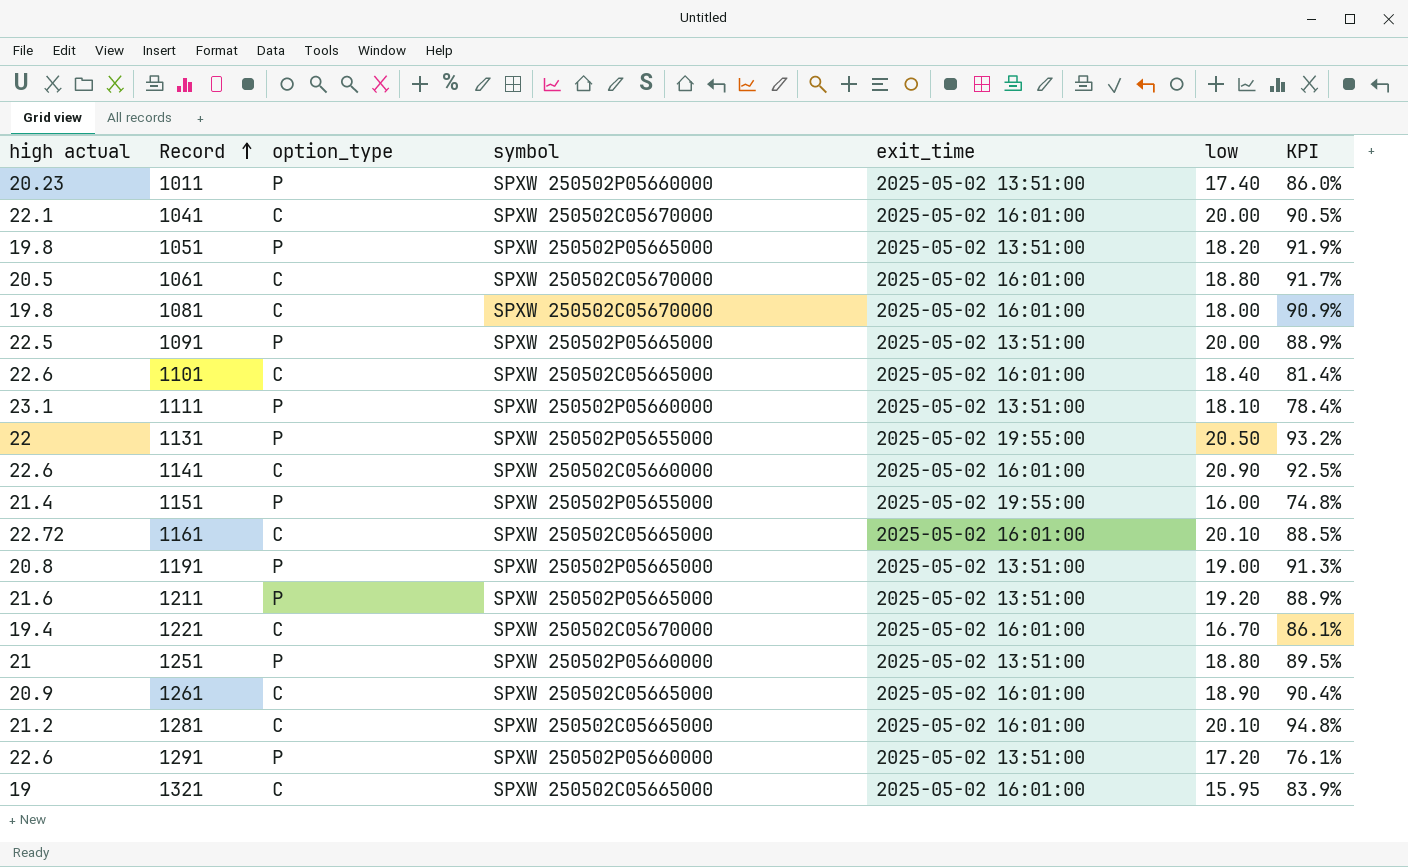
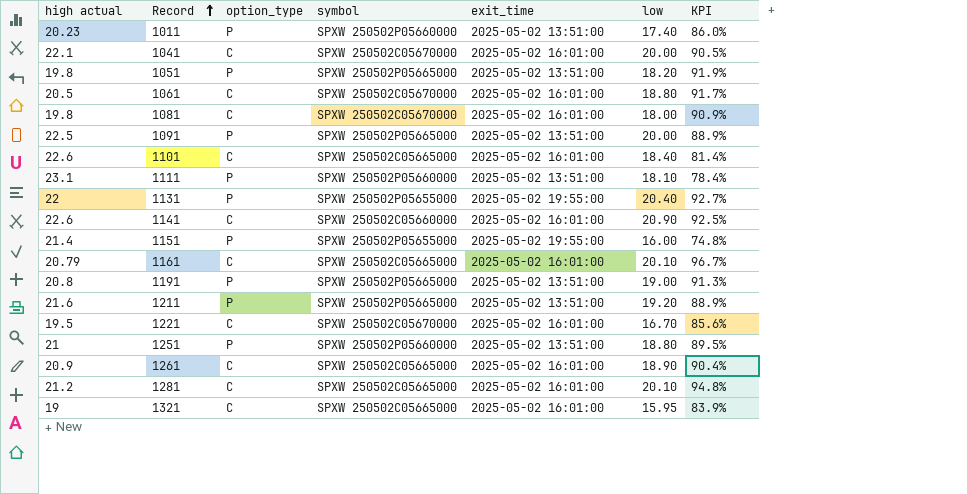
row 1291: 22.6 | P | SPXW 250502P05660000 | 2025-05-02 13:51:00 | 17.20 | 76.1% -> none
1131 | low: 20.50 -> 20.40
1131 | KPI: 93.2% -> 92.7%
1161 | high actual: 22.72 -> 20.79
1161 | KPI: 88.5% -> 96.7%
1221 | high actual: 19.4 -> 19.5
1221 | KPI: 86.1% -> 85.6%

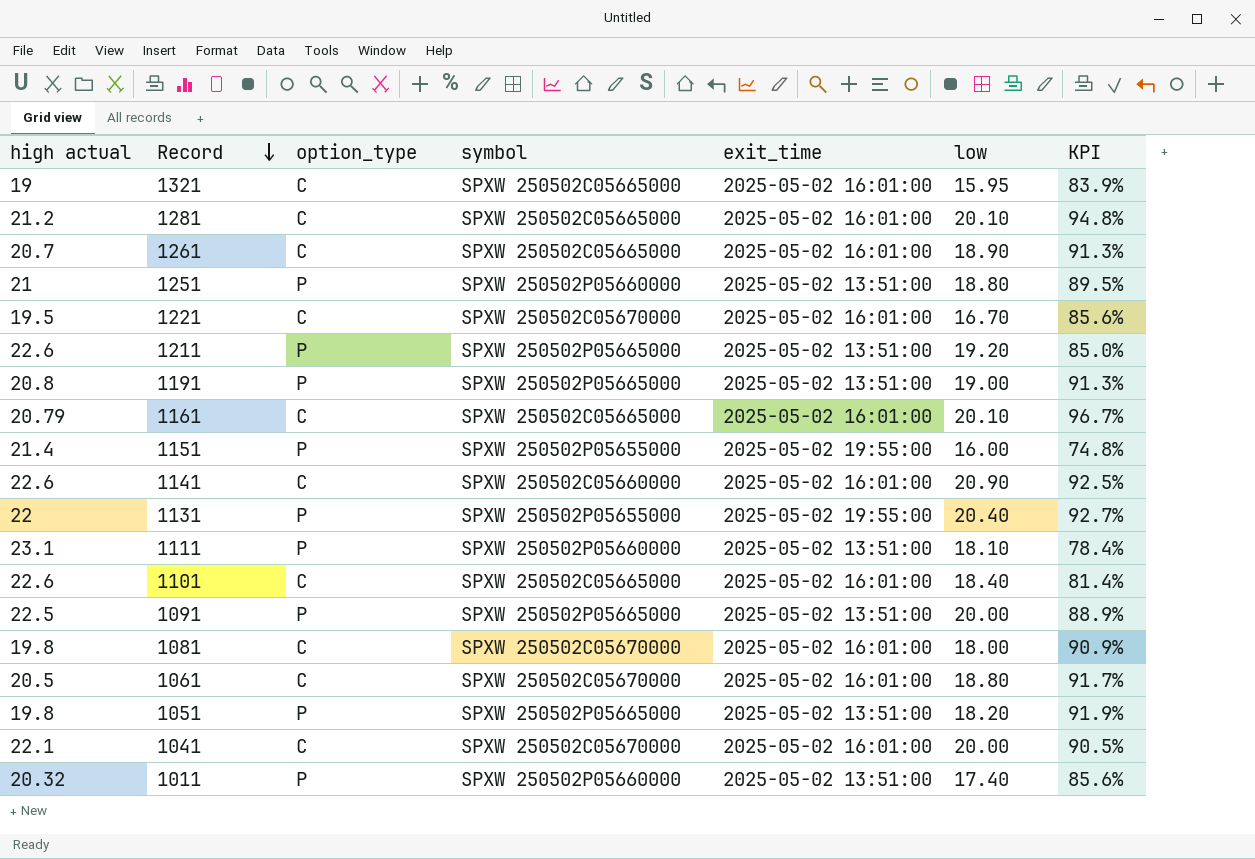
row order: Record ascending -> Record descending
1261 | high actual: 20.9 -> 20.7
1261 | KPI: 90.4% -> 91.3%
1211 | high actual: 21.6 -> 22.6
1211 | KPI: 88.9% -> 85.0%
1011 | high actual: 20.23 -> 20.32
1011 | KPI: 86.0% -> 85.6%

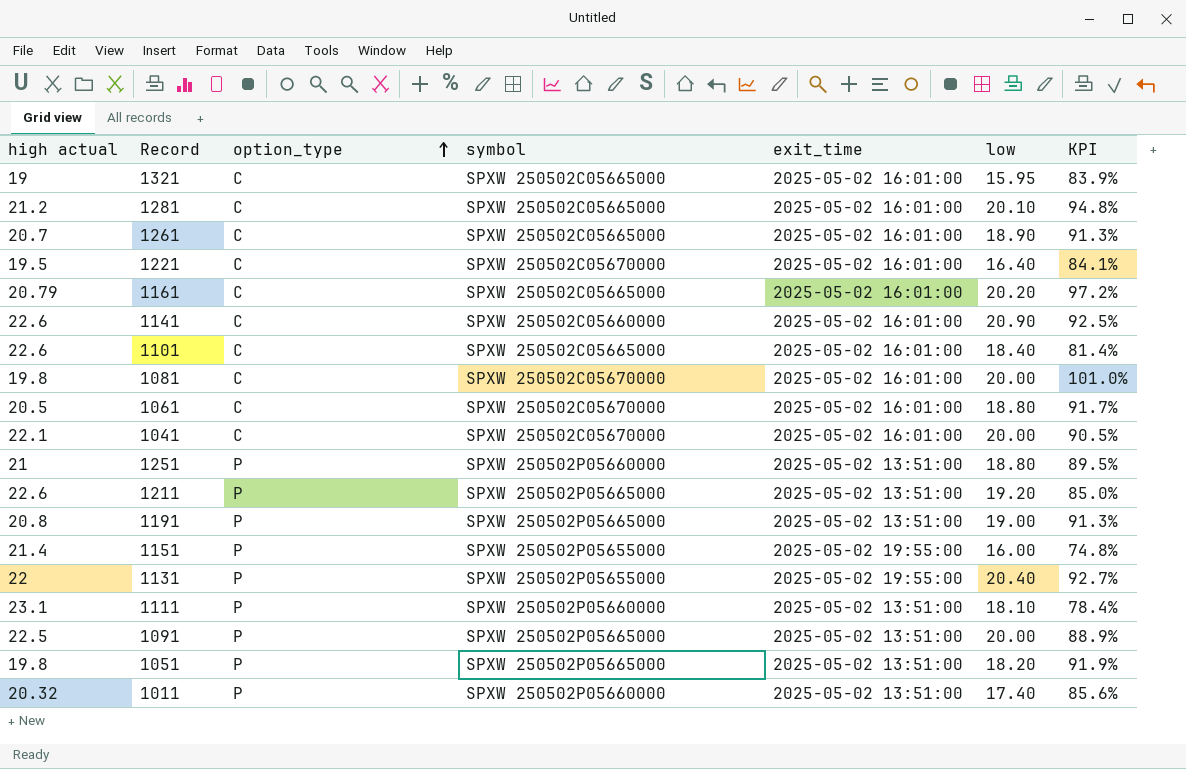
row order: Record descending -> option_type ascending
1221 | low: 16.70 -> 16.40
1221 | KPI: 85.6% -> 84.1%
1161 | low: 20.10 -> 20.20
1161 | KPI: 96.7% -> 97.2%
1081 | low: 18.00 -> 20.00
1081 | KPI: 90.9% -> 101.0%

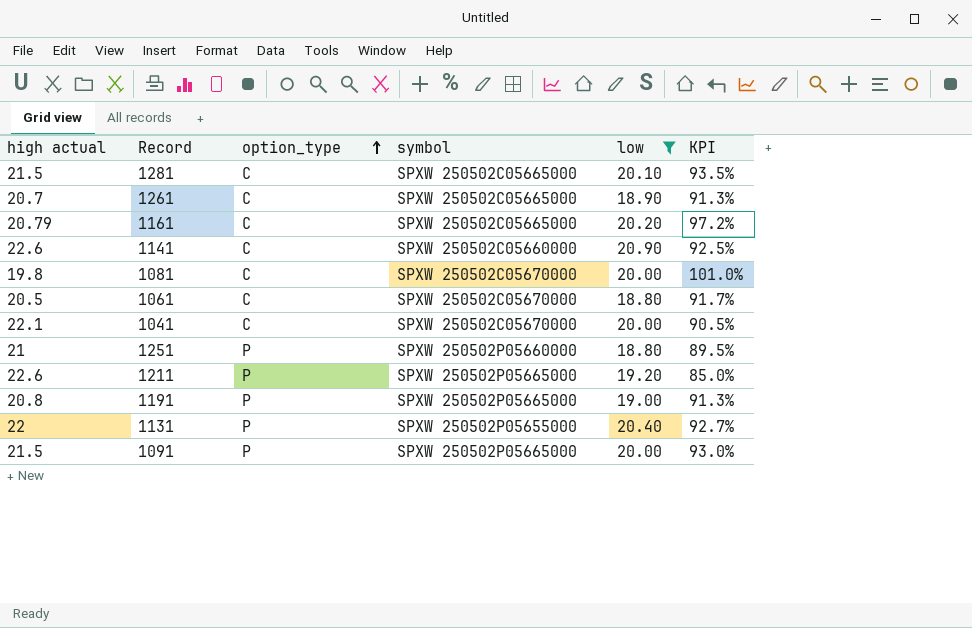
filter: none -> low >= 18.80
column exit_time | position: 5 -> none
1281 | high actual: 21.2 -> 21.5
1281 | KPI: 94.8% -> 93.5%
1091 | high actual: 22.5 -> 21.5
1091 | KPI: 88.9% -> 93.0%

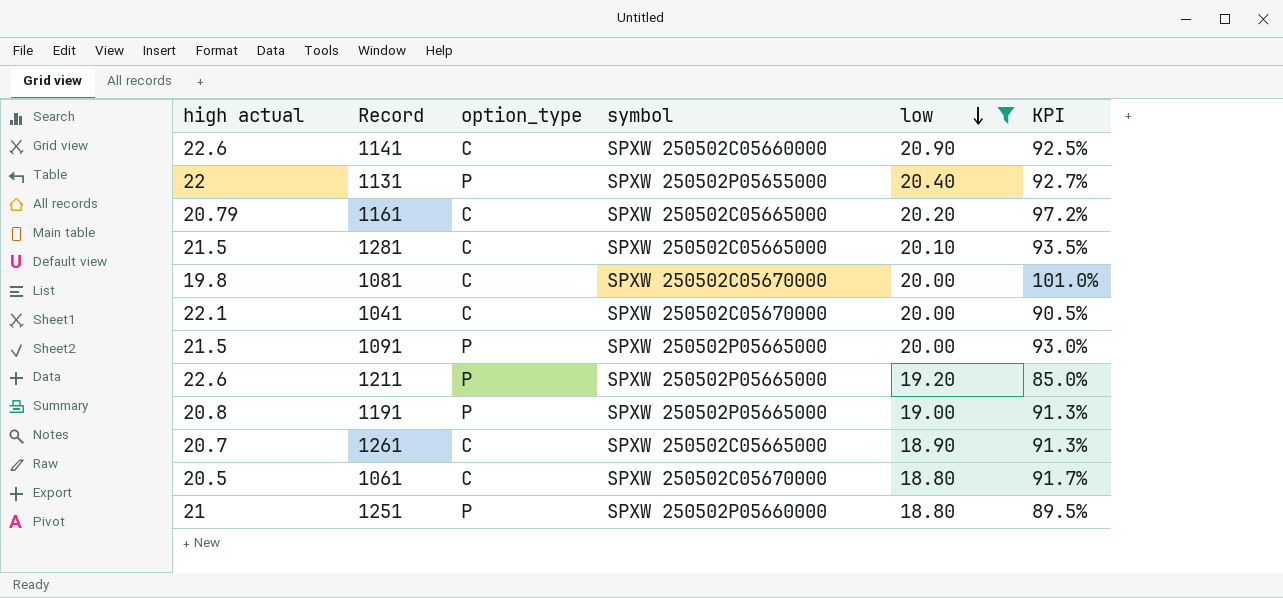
row order: option_type ascending -> low descending

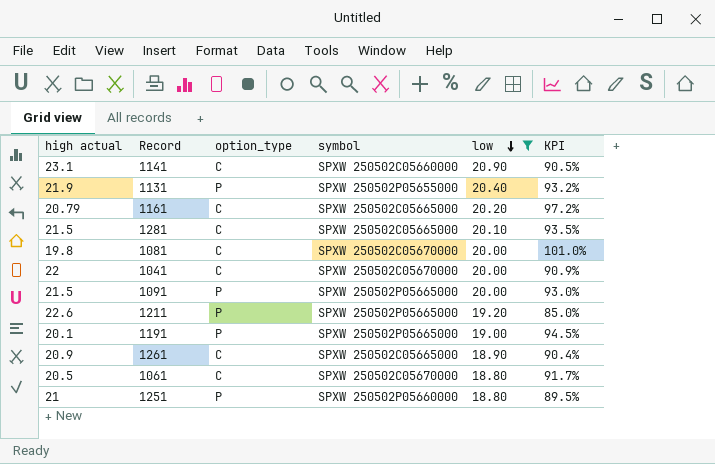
1141 | high actual: 22.6 -> 23.1
1141 | KPI: 92.5% -> 90.5%
1131 | high actual: 22 -> 21.9
1131 | KPI: 92.7% -> 93.2%
1041 | high actual: 22.1 -> 22
1041 | KPI: 90.5% -> 90.9%
1191 | high actual: 20.8 -> 20.1
1191 | KPI: 91.3% -> 94.5%
1261 | high actual: 20.7 -> 20.9
1261 | KPI: 91.3% -> 90.4%

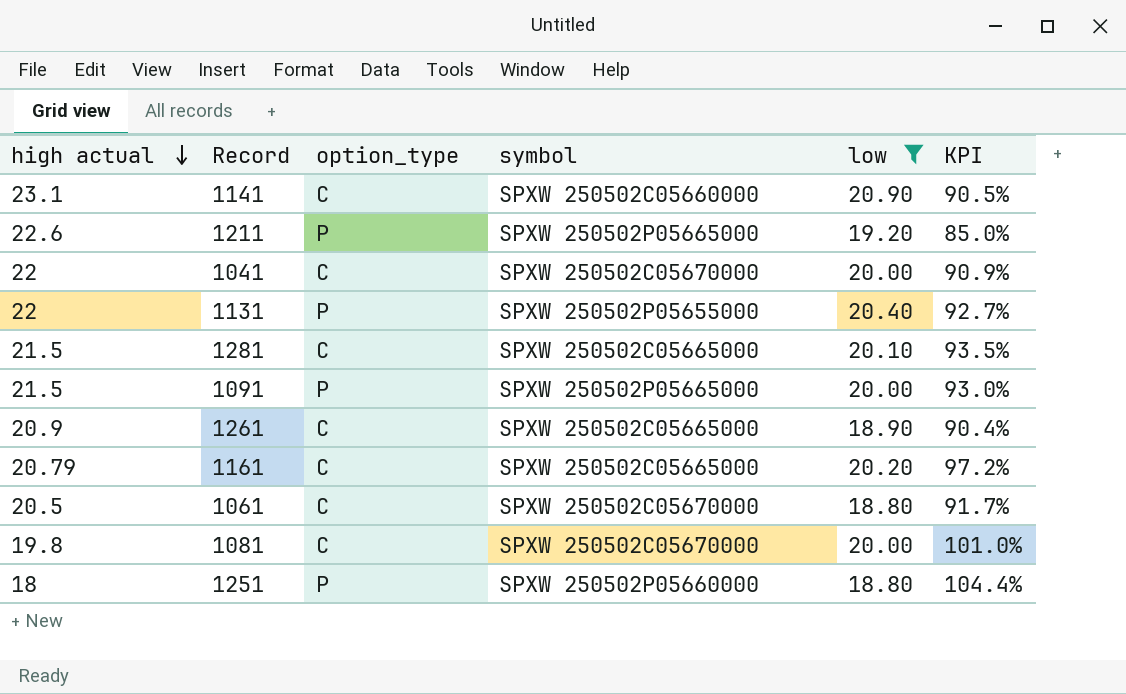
row order: low descending -> high actual descending
row 1191: 20.1 | P | SPXW 250502P05665000 | 19.00 | 94.5% -> none
1131 | high actual: 21.9 -> 22
1131 | KPI: 93.2% -> 92.7%
1251 | high actual: 21 -> 18
1251 | KPI: 89.5% -> 104.4%

